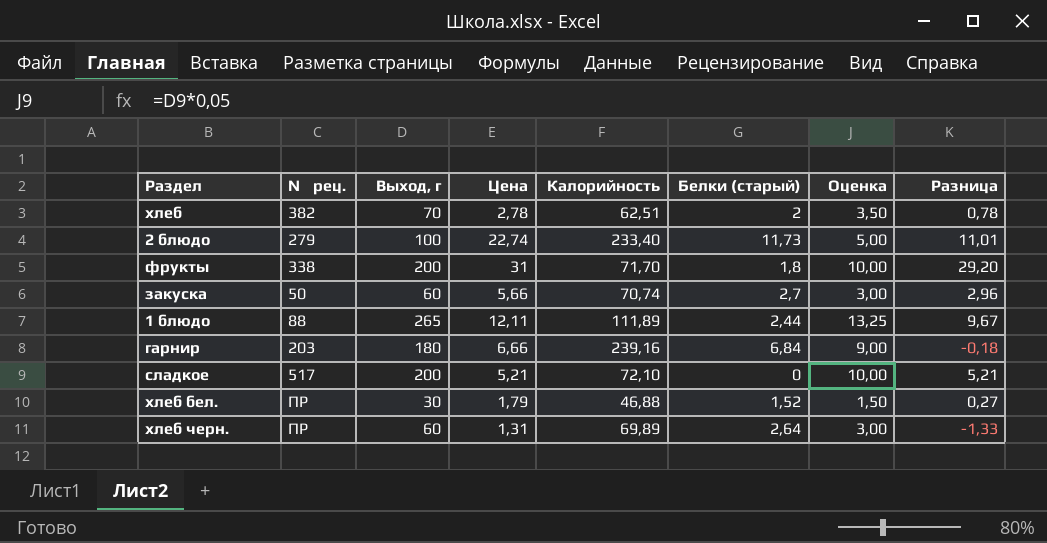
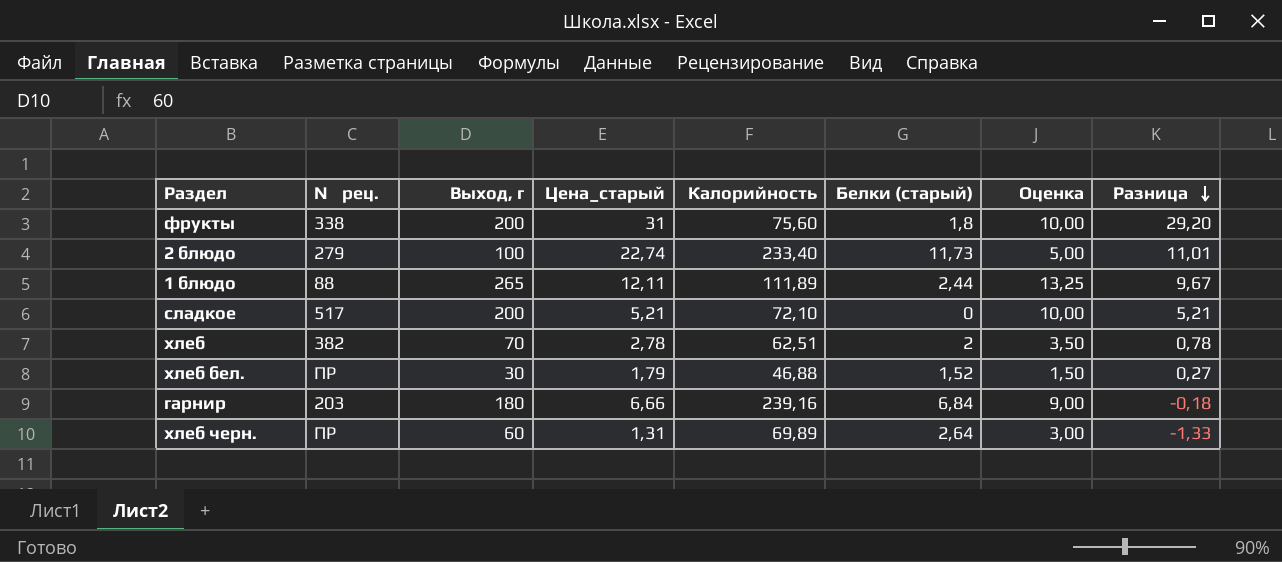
row order: none -> Разница descending
column name: Цена -> Цена_старый
row закуска: 50 | 60 | 5,66 | 70,74 | 2,7 | 3,00 | 2,96 -> none
фрукты | Калорийность: 71,70 -> 75,60

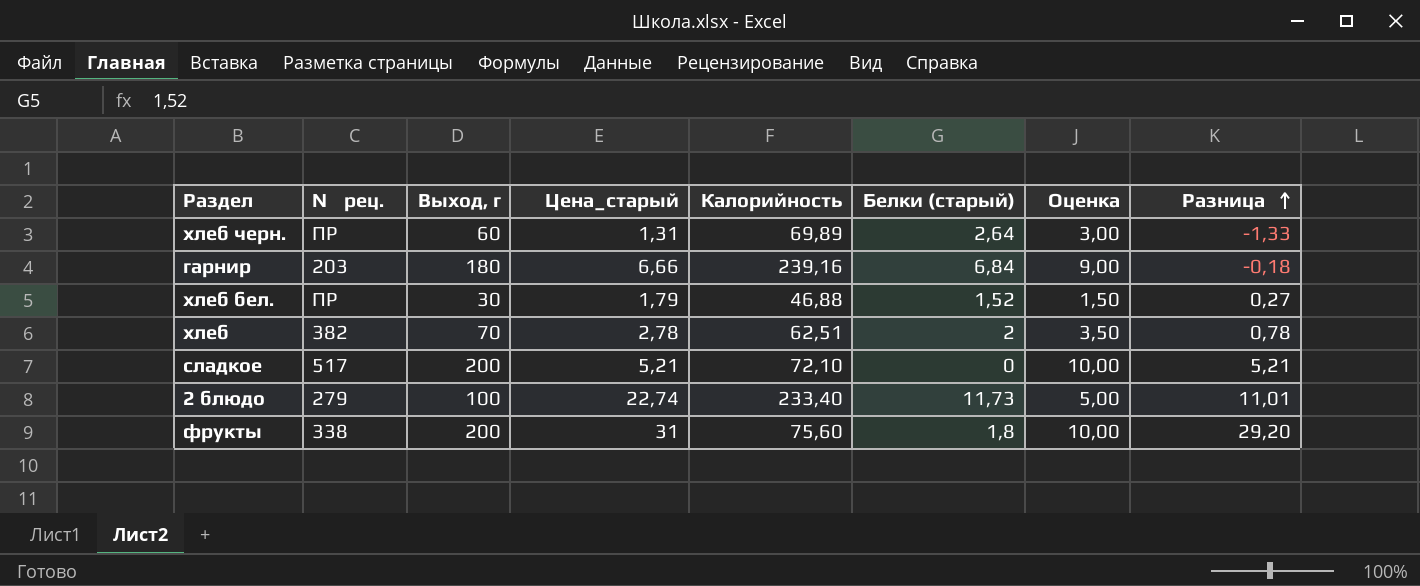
row order: Разница descending -> Разница ascending
row 1 блюдо: 88 | 265 | 12,11 | 111,89 | 2,44 | 13,25 | 9,67 -> none

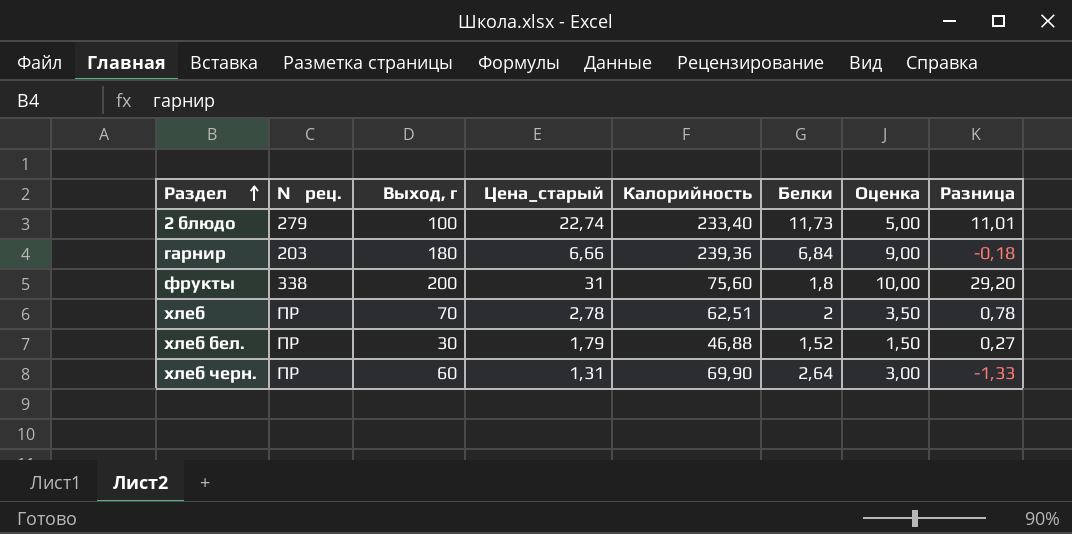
row order: Разница ascending -> Раздел ascending
column name: Белки (старый) -> Белки
row сладкое: 517 | 200 | 5,21 | 72,10 | 0 | 10,00 | 5,21 -> none
гарнир | Калорийность: 239,16 -> 239,36
хлеб | № рец.: 382 -> ПР
хлеб черн. | Калорийность: 69,89 -> 69,90

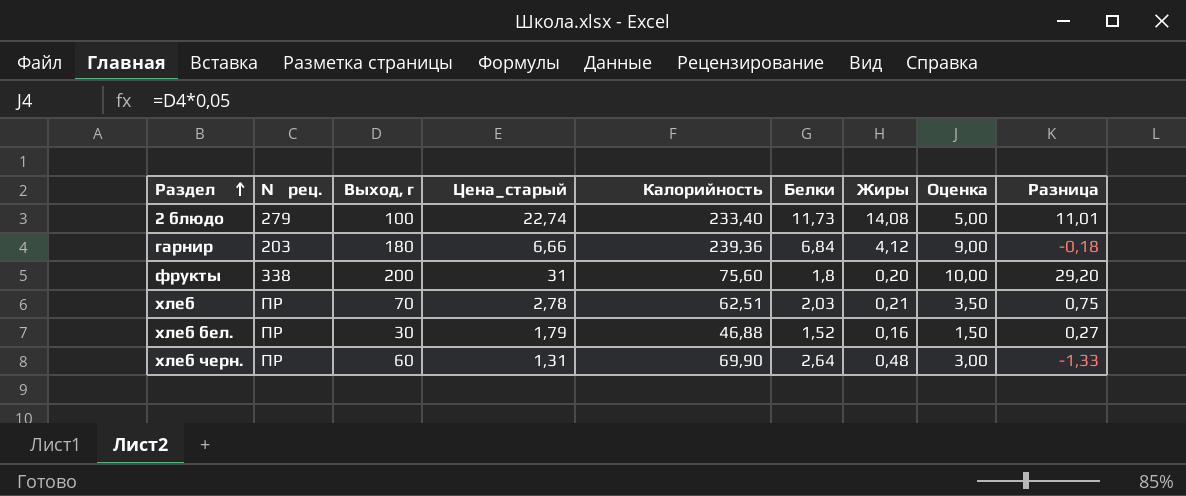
column Жиры | position: none -> 7
хлеб | Белки: 2 -> 2,03
хлеб | Разница: 0,78 -> 0,75

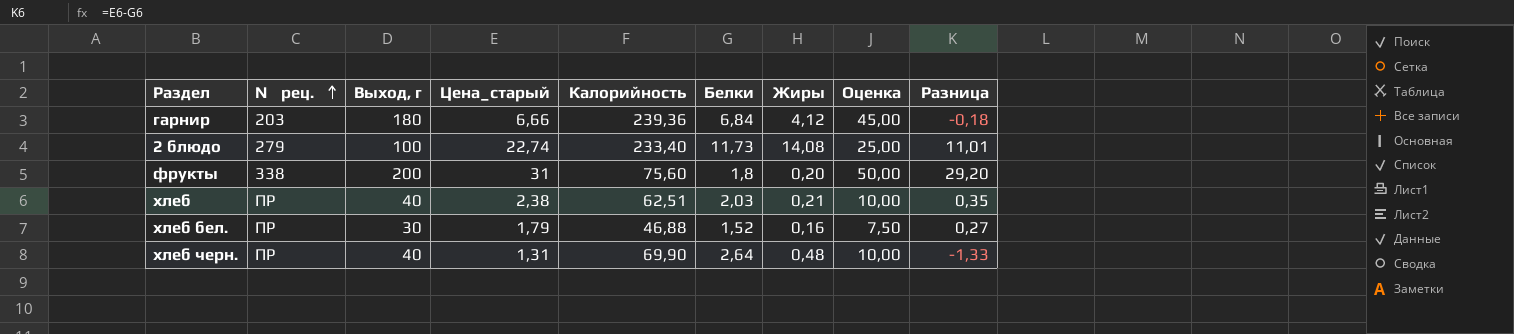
row order: Раздел ascending -> № рец. ascending
column Оценка | formula: [Выход, г] * 0,05 -> [Выход, г] * 0,25
хлеб | Выход, г: 70 -> 40
хлеб | Цена_старый: 2,78 -> 2,38
хлеб | Разница: 0,75 -> 0,35
хлеб черн. | Выход, г: 60 -> 40

